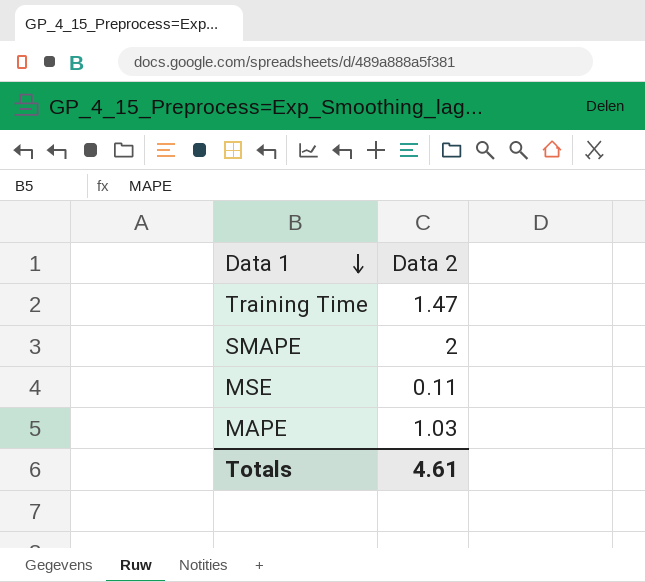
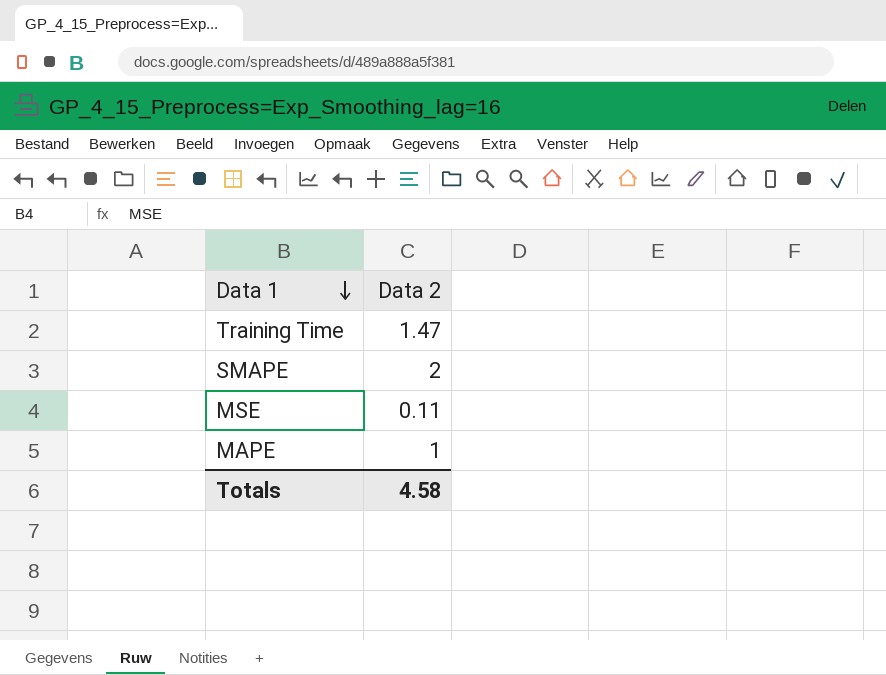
MAPE | Data 2: 1.03 -> 1
Totals | Data 2: 4.61 -> 4.58

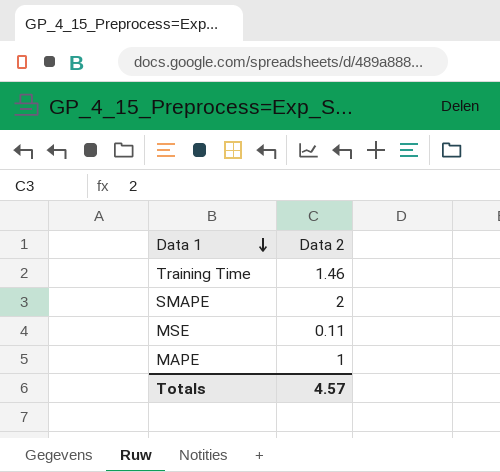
Training Time | Data 2: 1.47 -> 1.46
Totals | Data 2: 4.58 -> 4.57

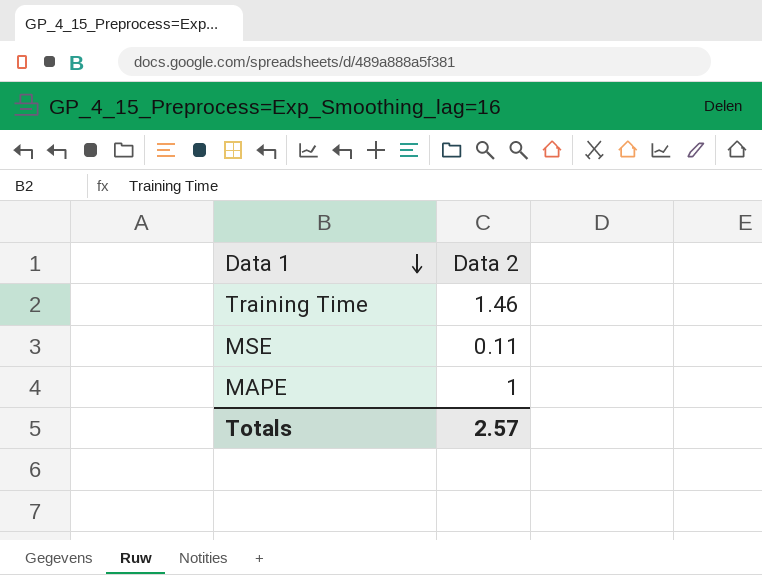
row SMAPE: 2 -> none
Totals | Data 2: 4.57 -> 2.57

